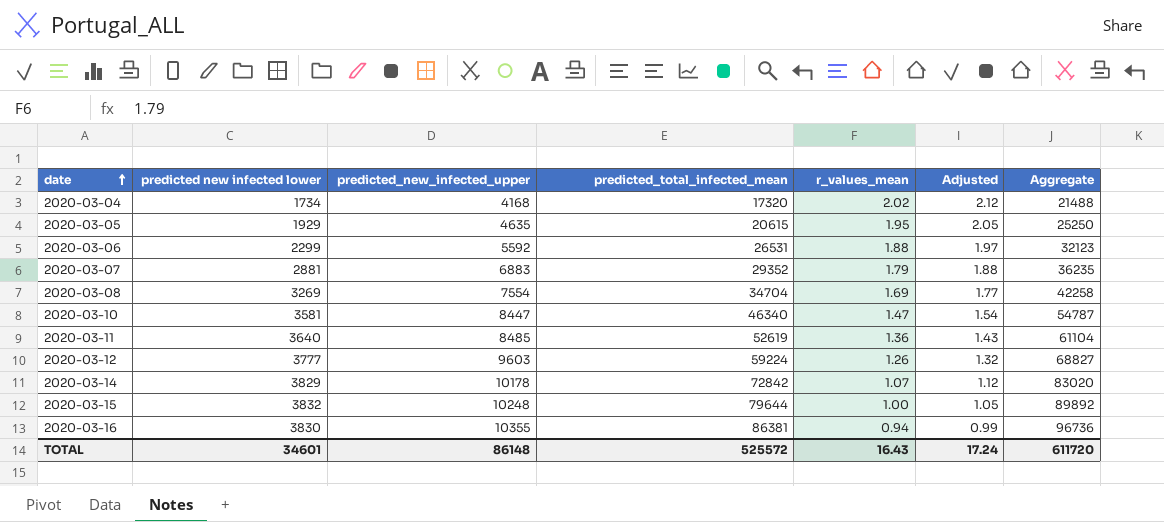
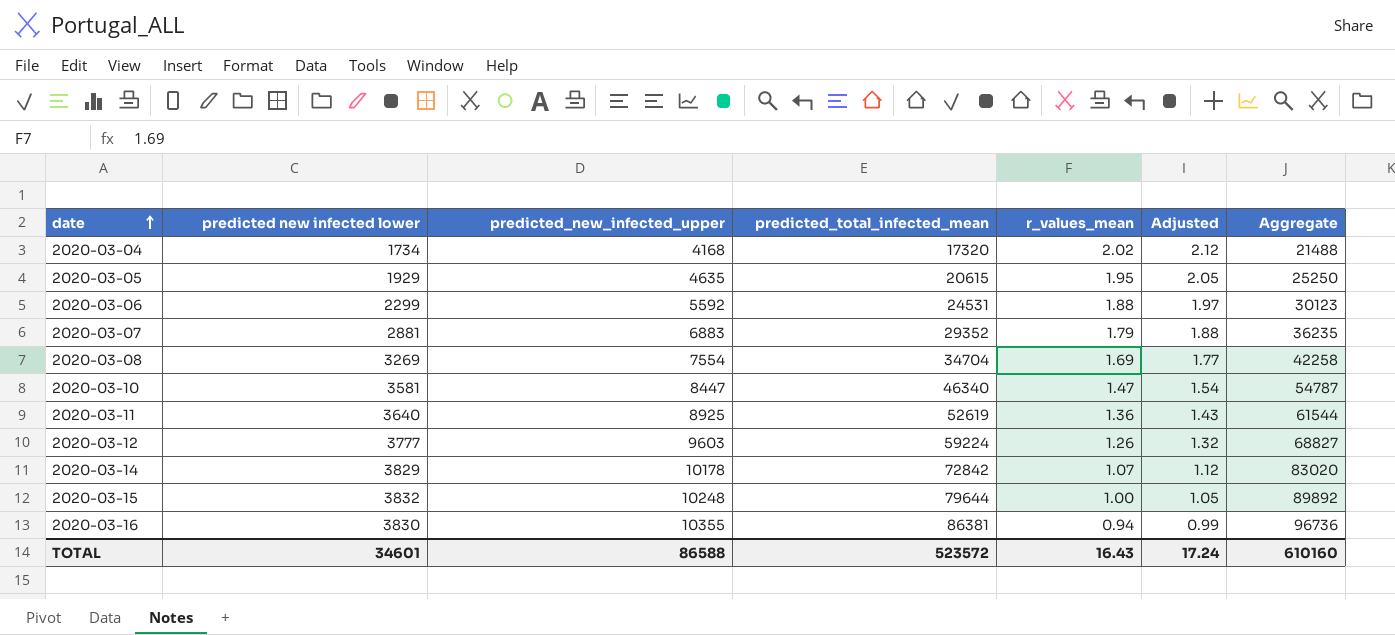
2020-03-06 | predicted_total_infected_mean: 26531 -> 24531
2020-03-06 | Aggregate: 32123 -> 30123
2020-03-11 | predicted_new_infected_upper: 8485 -> 8925
2020-03-11 | Aggregate: 61104 -> 61544
TOTAL | predicted_new_infected_upper: 86148 -> 86588
TOTAL | predicted_total_infected_mean: 525572 -> 523572
TOTAL | Aggregate: 611720 -> 610160

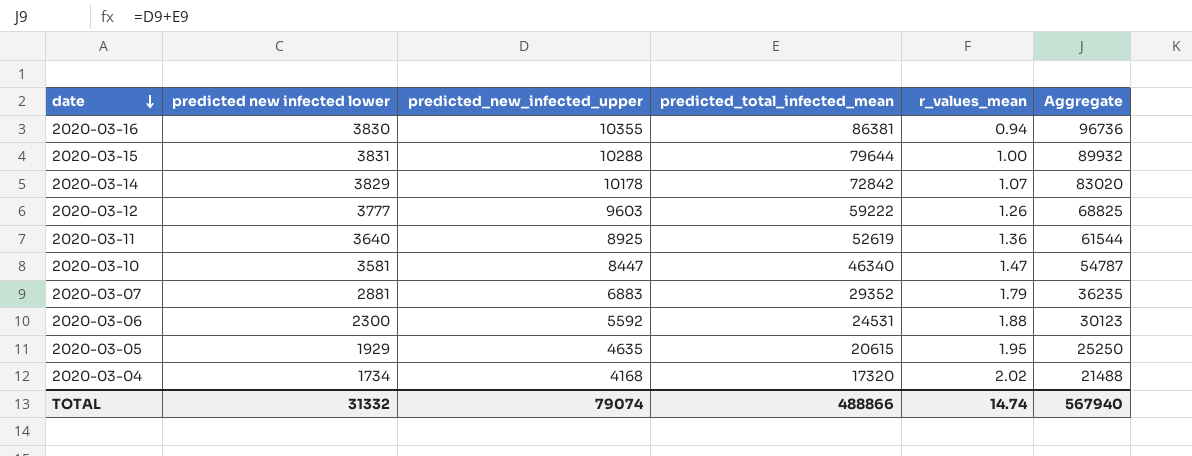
row order: date ascending -> date descending
column Adjusted | formula: [r_values_mean] * 1.05 -> none
row 2020-03-08: 3269 | 7554 | 34704 | 1.69 | 1.77 | 42258 -> none
2020-03-15 | predicted new infected lower: 3832 -> 3831
2020-03-15 | predicted_new_infected_upper: 10248 -> 10288
2020-03-15 | Aggregate: 89892 -> 89932
2020-03-12 | predicted_total_infected_mean: 59224 -> 59222
2020-03-12 | Aggregate: 68827 -> 68825
2020-03-06 | predicted new infected lower: 2299 -> 2300
TOTAL | predicted new infected lower: 34601 -> 31332
TOTAL | predicted_new_infected_upper: 86588 -> 79074
TOTAL | predicted_total_infected_mean: 523572 -> 488866
TOTAL | r_values_mean: 16.43 -> 14.74
TOTAL | Aggregate: 610160 -> 567940

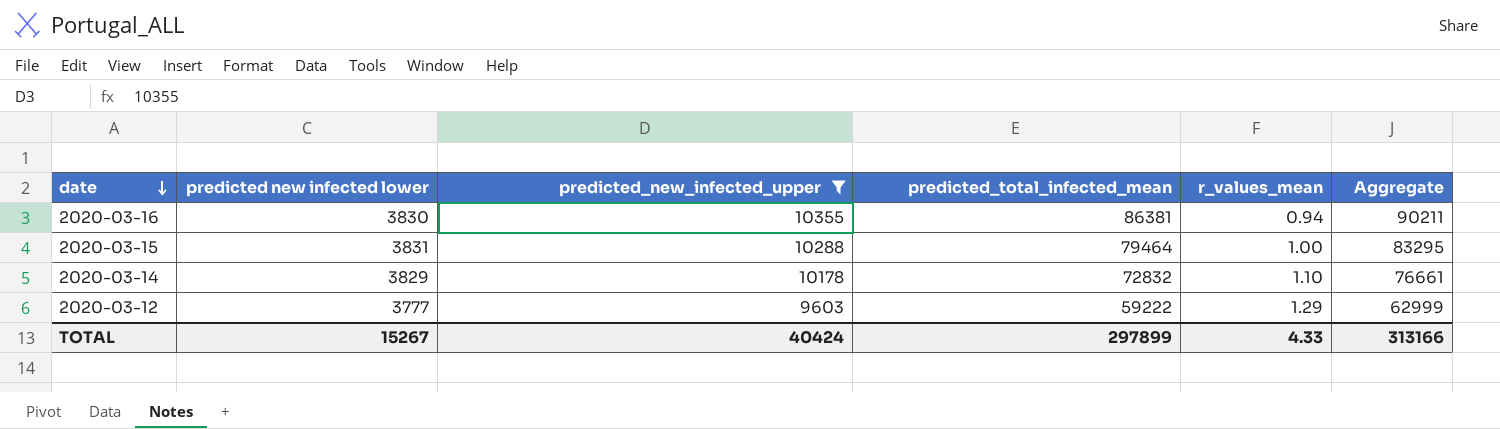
filter: none -> predicted_new_infected_upper >= 9603
column Aggregate | formula: [predicted_new_infected_upper] + [predicted_total_infected_mean] -> [predicted new infected lower] + [predicted_total_infected_mean]
2020-03-15 | predicted_total_infected_mean: 79644 -> 79464
2020-03-14 | predicted_total_infected_mean: 72842 -> 72832
2020-03-14 | r_values_mean: 1.07 -> 1.10
2020-03-12 | r_values_mean: 1.26 -> 1.29
TOTAL | predicted new infected lower: 31332 -> 15267
TOTAL | predicted_new_infected_upper: 79074 -> 40424
TOTAL | predicted_total_infected_mean: 488866 -> 297899
TOTAL | r_values_mean: 14.74 -> 4.33
TOTAL | Aggregate: 567940 -> 313166

